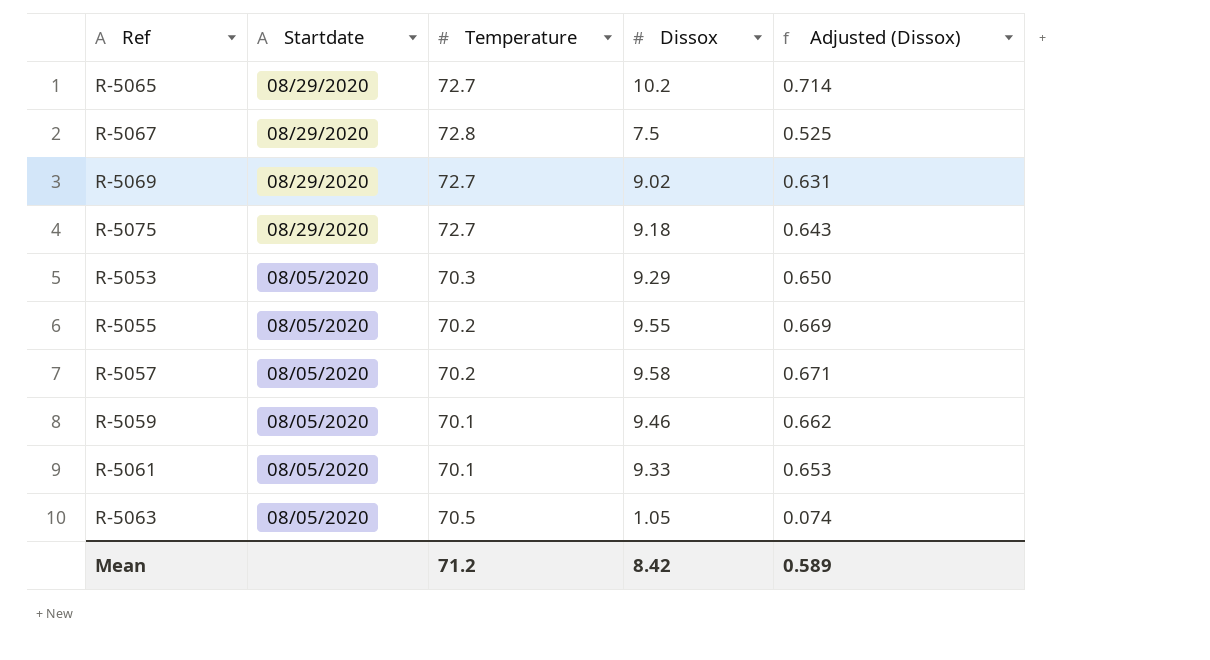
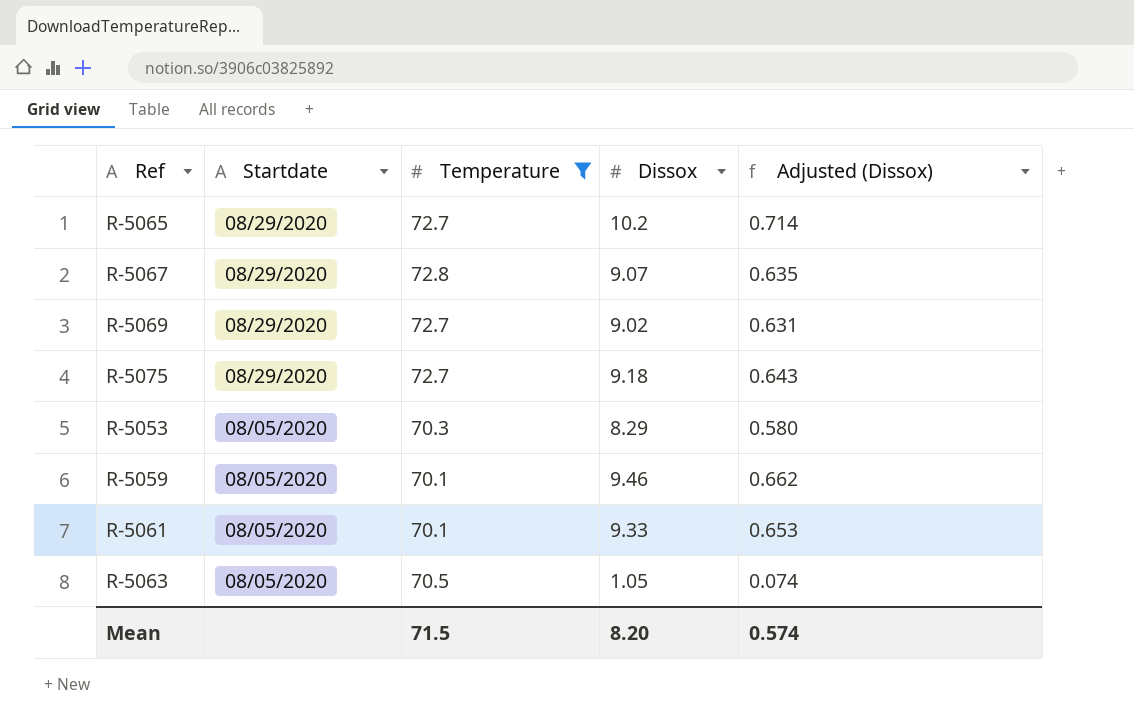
filter: none -> Temperature != 70.2
R-5067 | Dissox: 7.5 -> 9.07
R-5067 | Adjusted (Dissox): 0.525 -> 0.635
R-5053 | Dissox: 9.29 -> 8.29
R-5053 | Adjusted (Dissox): 0.650 -> 0.580
Mean | Temperature: 71.2 -> 71.5
Mean | Dissox: 8.42 -> 8.20
Mean | Adjusted (Dissox): 0.589 -> 0.574

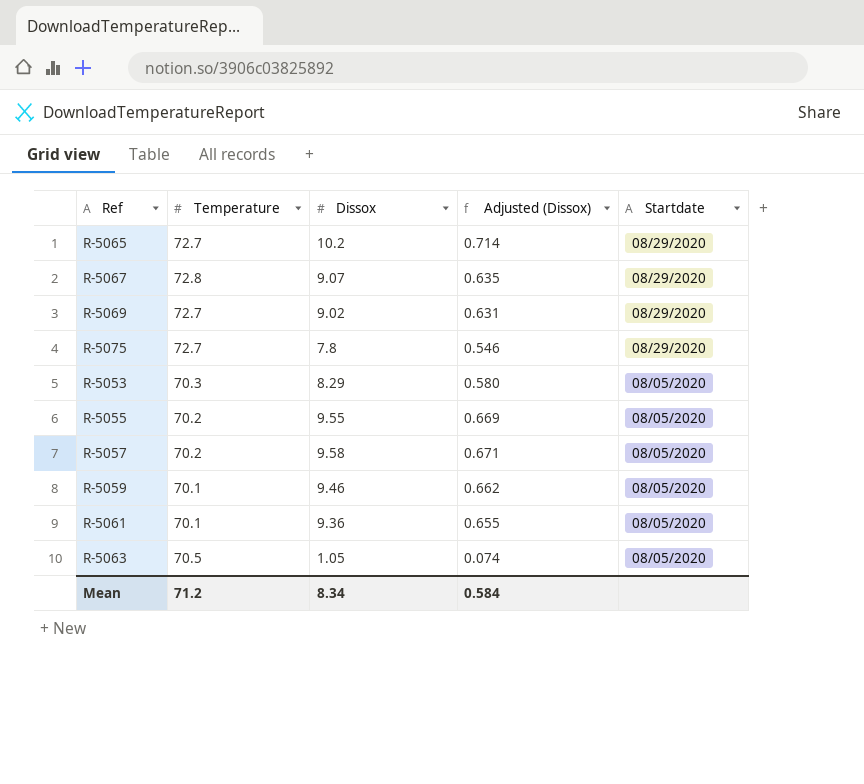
filter: Temperature != 70.2 -> none
column Startdate | position: 2 -> 5
R-5075 | Dissox: 9.18 -> 7.8
R-5075 | Adjusted (Dissox): 0.643 -> 0.546
R-5061 | Dissox: 9.33 -> 9.36
R-5061 | Adjusted (Dissox): 0.653 -> 0.655
Mean | Temperature: 71.5 -> 71.2
Mean | Dissox: 8.20 -> 8.34
Mean | Adjusted (Dissox): 0.574 -> 0.584

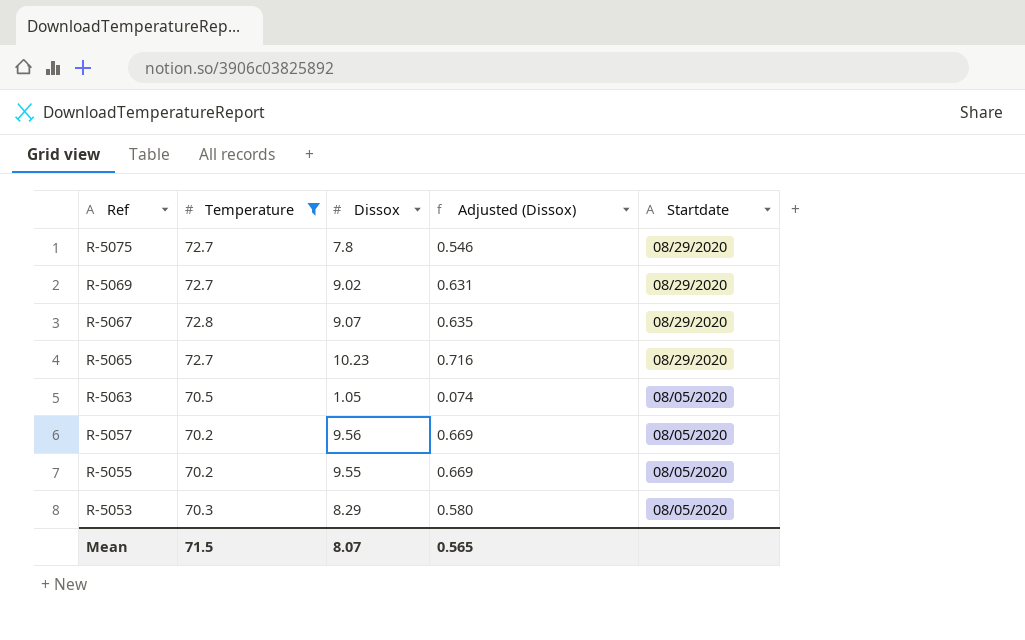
filter: none -> Temperature != 70.1
row order: Startdate descending -> Ref descending
R-5065 | Dissox: 10.2 -> 10.23
R-5065 | Adjusted (Dissox): 0.714 -> 0.716
R-5057 | Dissox: 9.58 -> 9.56
R-5057 | Adjusted (Dissox): 0.671 -> 0.669
Mean | Temperature: 71.2 -> 71.5
Mean | Dissox: 8.34 -> 8.07
Mean | Adjusted (Dissox): 0.584 -> 0.565

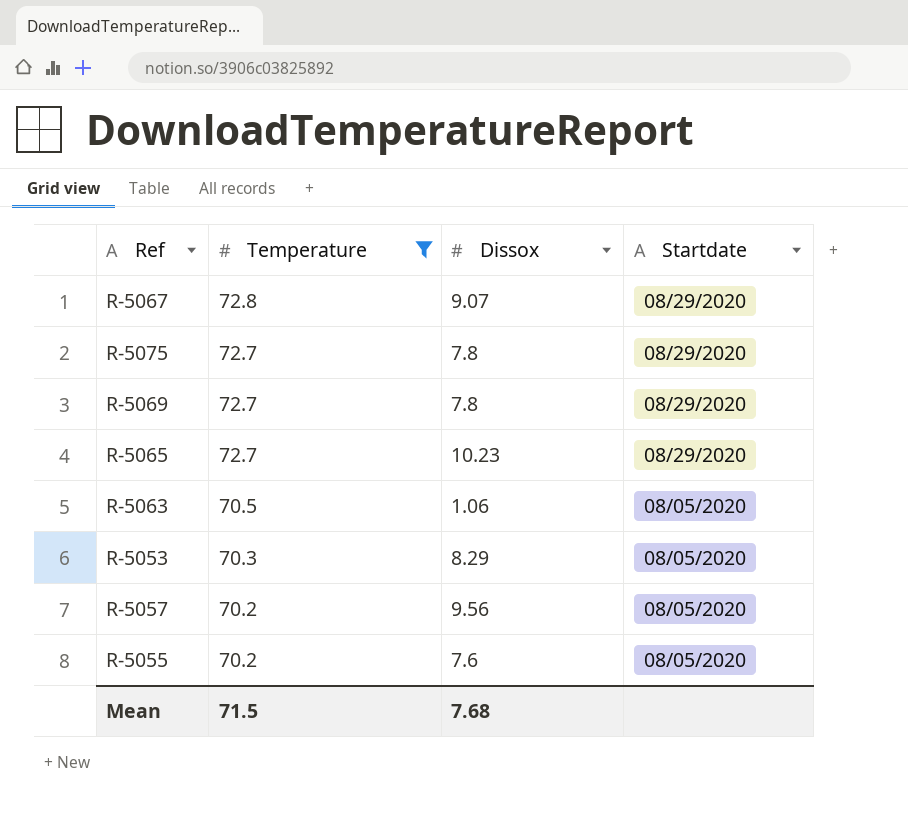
row order: Ref descending -> Temperature descending
column Adjusted (Dissox) | formula: [Dissox] * 0.07 -> none
R-5069 | Dissox: 9.02 -> 7.8
R-5063 | Dissox: 1.05 -> 1.06
R-5055 | Dissox: 9.55 -> 7.6
Mean | Dissox: 8.07 -> 7.68

